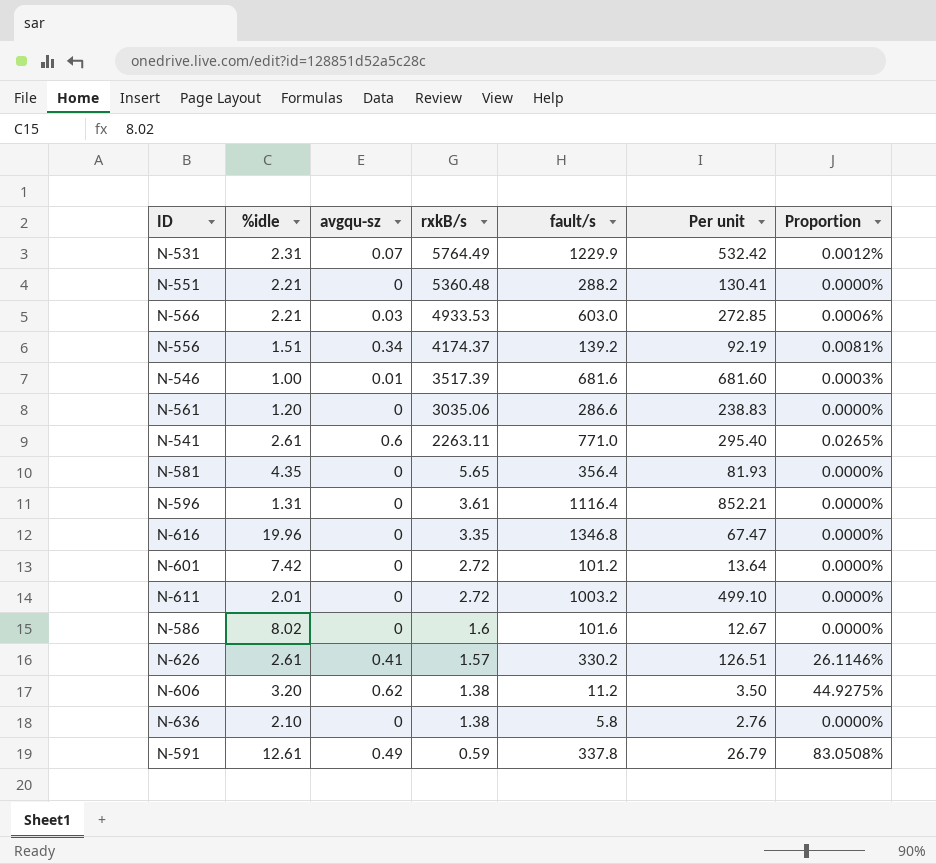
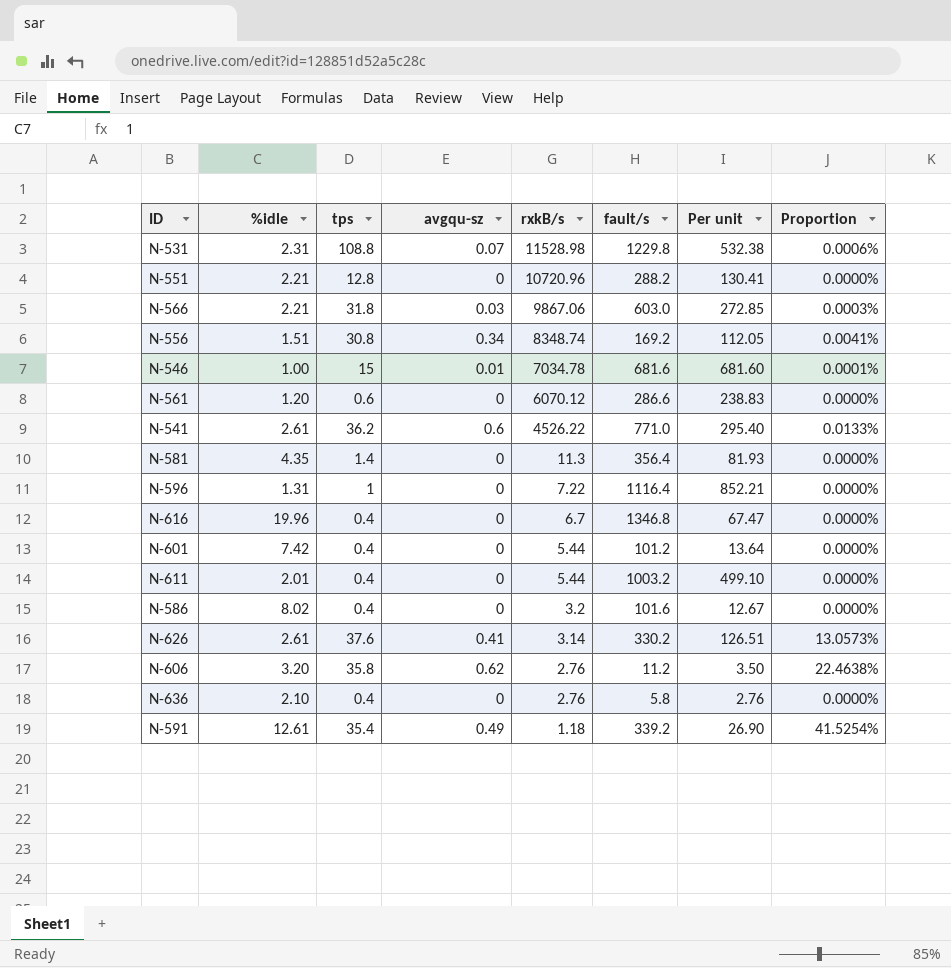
column tps | position: none -> 3
N-531 | rxkB/s: 5764.49 -> 11528.98
N-531 | fault/s: 1229.9 -> 1229.8
N-531 | Per unit: 532.42 -> 532.38
N-531 | Proportion: 0.0012% -> 0.0006%
N-551 | rxkB/s: 5360.48 -> 10720.96
N-566 | rxkB/s: 4933.53 -> 9867.06
N-566 | Proportion: 0.0006% -> 0.0003%
N-556 | rxkB/s: 4174.37 -> 8348.74
N-556 | fault/s: 139.2 -> 169.2
N-556 | Per unit: 92.19 -> 112.05
N-556 | Proportion: 0.0081% -> 0.0041%
N-546 | rxkB/s: 3517.39 -> 7034.78
N-546 | Proportion: 0.0003% -> 0.0001%
N-561 | rxkB/s: 3035.06 -> 6070.12
N-541 | rxkB/s: 2263.11 -> 4526.22
N-541 | Proportion: 0.0265% -> 0.0133%
N-581 | rxkB/s: 5.65 -> 11.3
N-596 | rxkB/s: 3.61 -> 7.22
N-616 | rxkB/s: 3.35 -> 6.7
N-601 | rxkB/s: 2.72 -> 5.44
N-611 | rxkB/s: 2.72 -> 5.44
N-586 | rxkB/s: 1.6 -> 3.2
N-626 | rxkB/s: 1.57 -> 3.14
N-626 | Proportion: 26.1146% -> 13.0573%
N-606 | rxkB/s: 1.38 -> 2.76
N-606 | Proportion: 44.9275% -> 22.4638%
N-636 | rxkB/s: 1.38 -> 2.76
N-591 | rxkB/s: 0.59 -> 1.18
N-591 | fault/s: 337.8 -> 339.2
N-591 | Per unit: 26.79 -> 26.90
N-591 | Proportion: 83.0508% -> 41.5254%

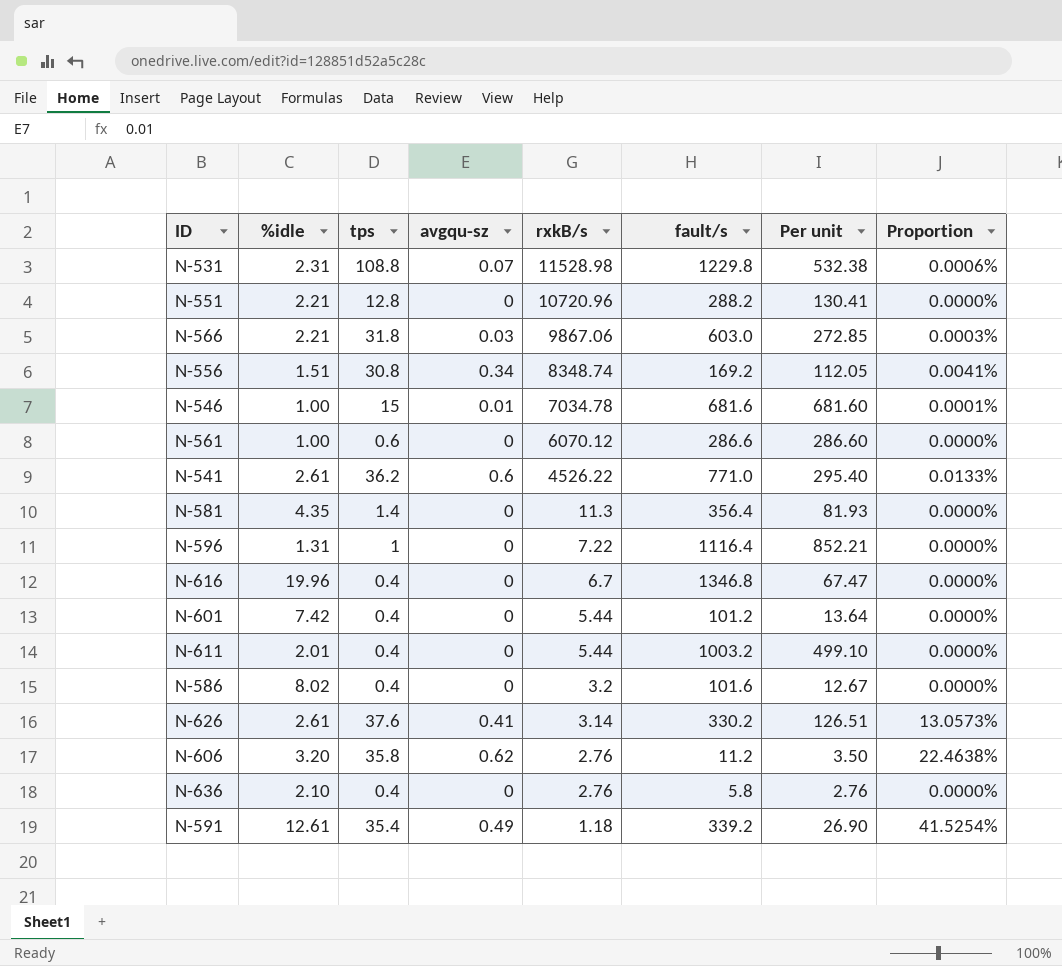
N-561 | %idle: 1.20 -> 1.00
N-561 | Per unit: 238.83 -> 286.60

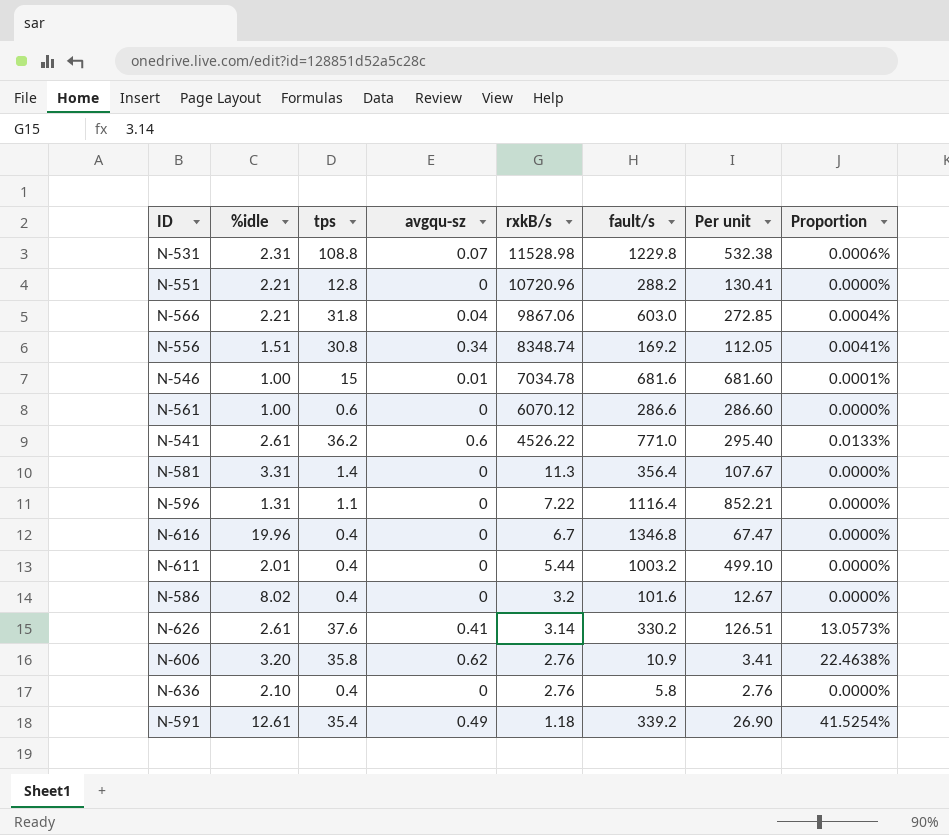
row N-601: 7.42 | 0.4 | 0 | 5.44 | 101.2 | 13.64 | 0.0000% -> none
N-566 | avgqu-sz: 0.03 -> 0.04
N-566 | Proportion: 0.0003% -> 0.0004%
N-581 | %idle: 4.35 -> 3.31
N-581 | Per unit: 81.93 -> 107.67
N-596 | tps: 1 -> 1.1
N-606 | fault/s: 11.2 -> 10.9
N-606 | Per unit: 3.50 -> 3.41

